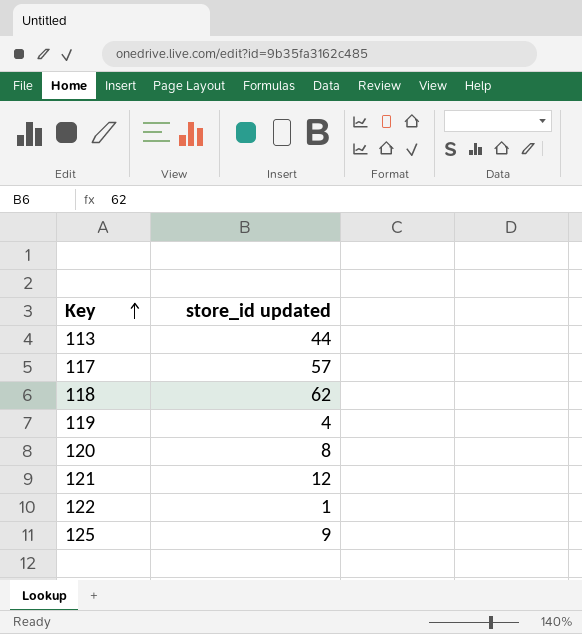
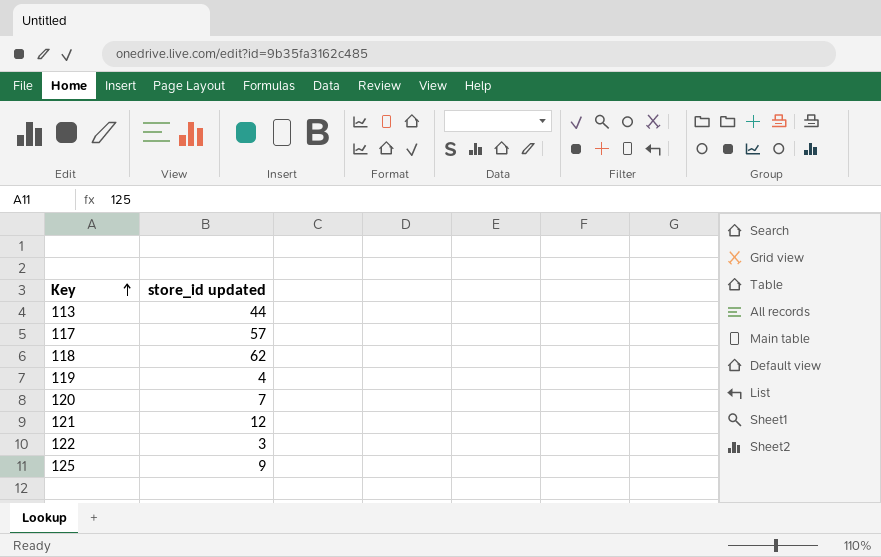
120 | store_id updated: 8 -> 7
122 | store_id updated: 1 -> 3

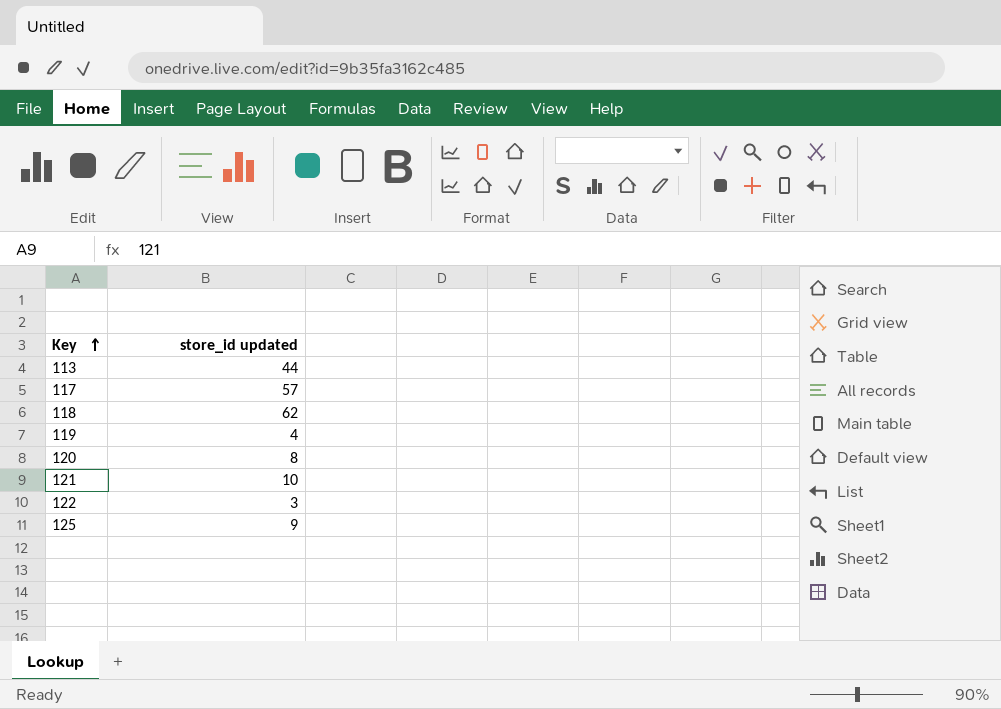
120 | store_id updated: 7 -> 8
121 | store_id updated: 12 -> 10

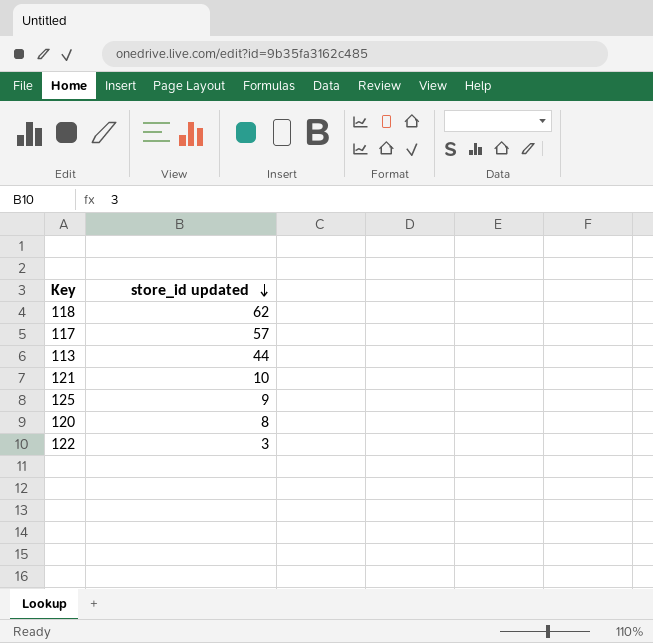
row order: Key ascending -> store_id updated descending
row 119: 4 -> none

